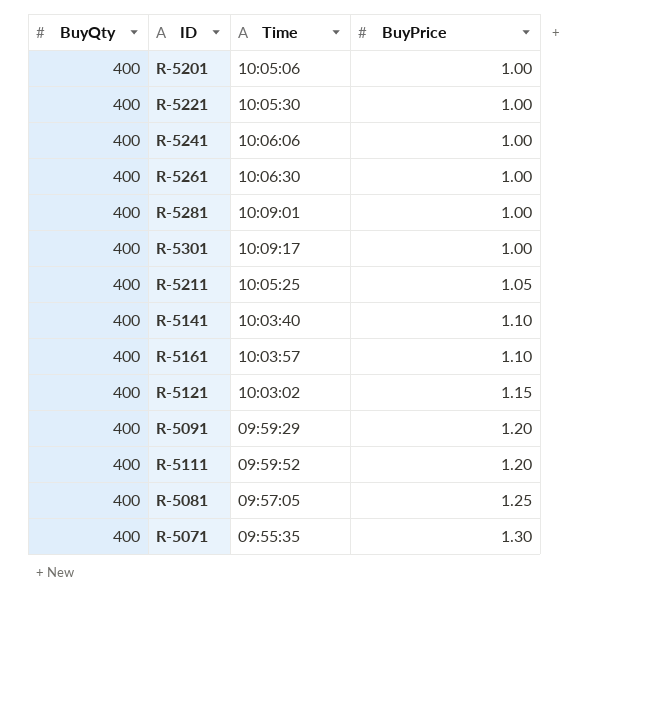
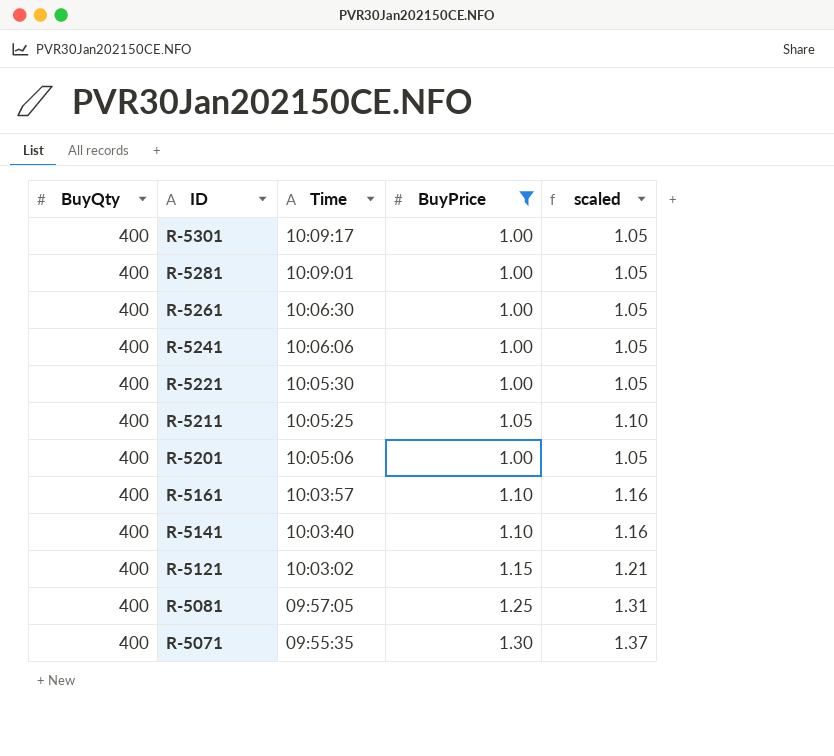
filter: none -> BuyPrice != 1.20
row order: BuyPrice ascending -> ID descending
column scaled | formula: none -> [BuyPrice] * 1.05

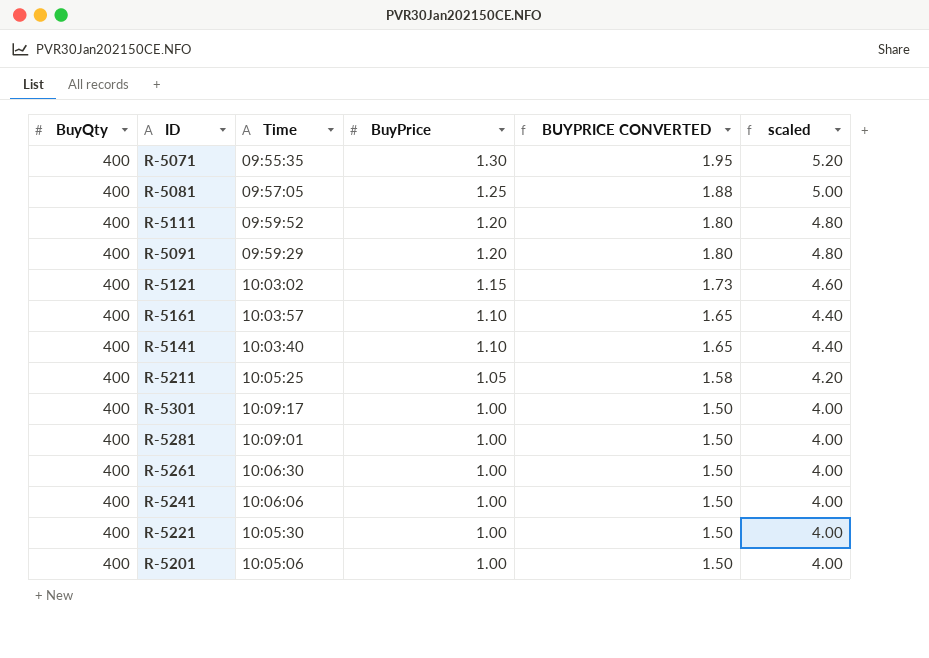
filter: BuyPrice != 1.20 -> none
row order: ID descending -> BuyPrice descending
column BUYPRICE CONVERTED | formula: none -> [BuyPrice] * 1.5
column scaled | formula: [BuyPrice] * 1.05 -> [BuyPrice] * 4

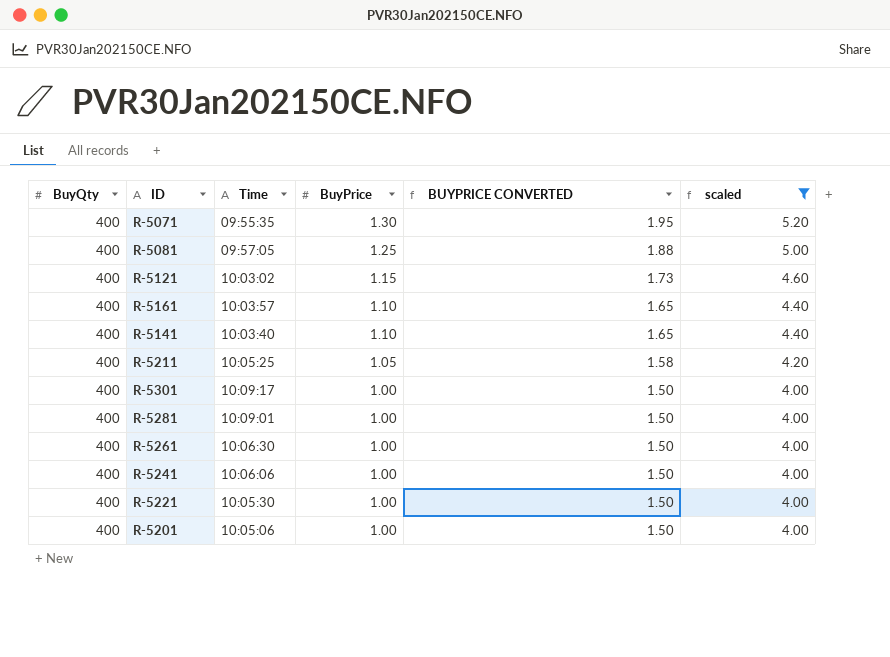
filter: none -> scaled != 4.80

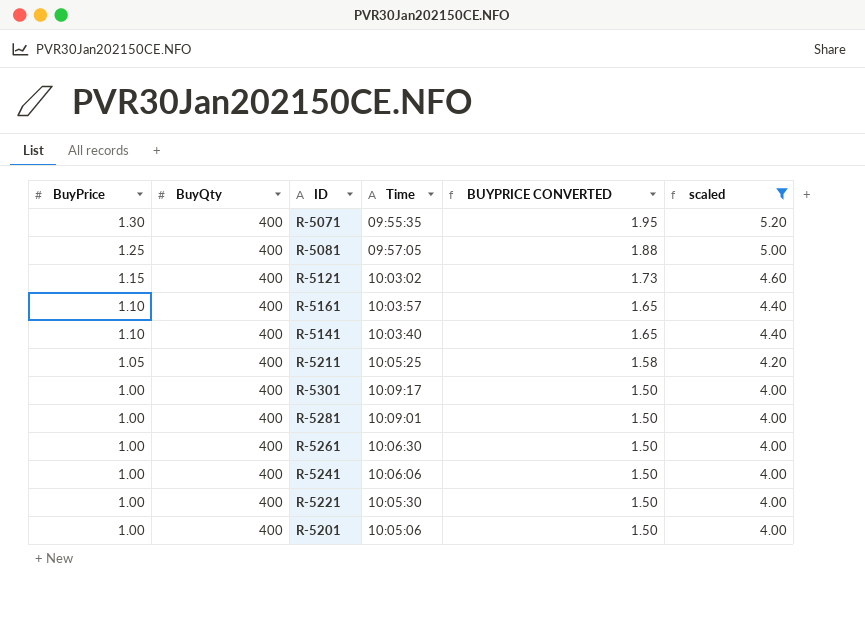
column BuyPrice | position: 4 -> 1

